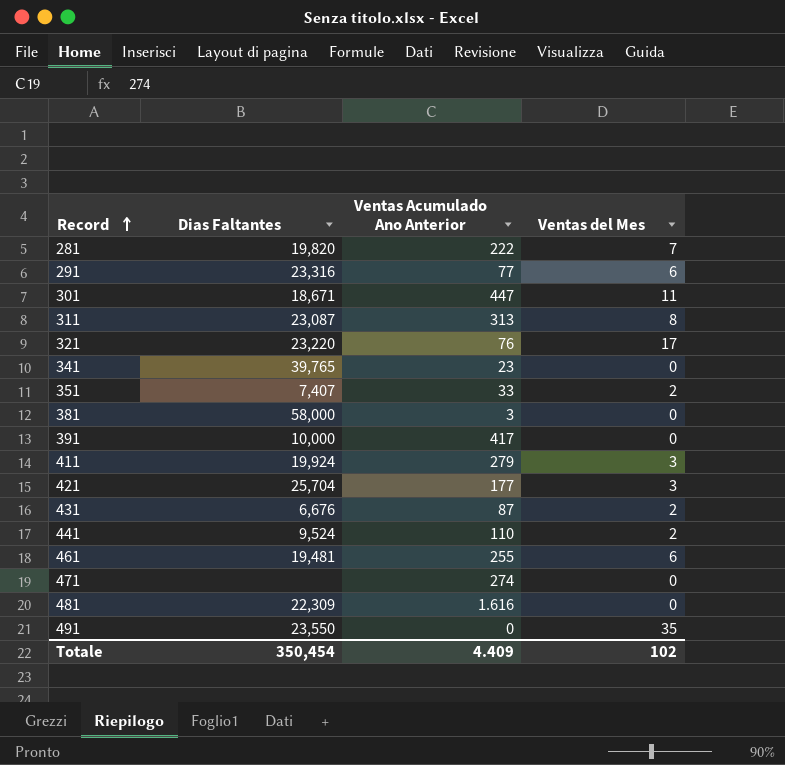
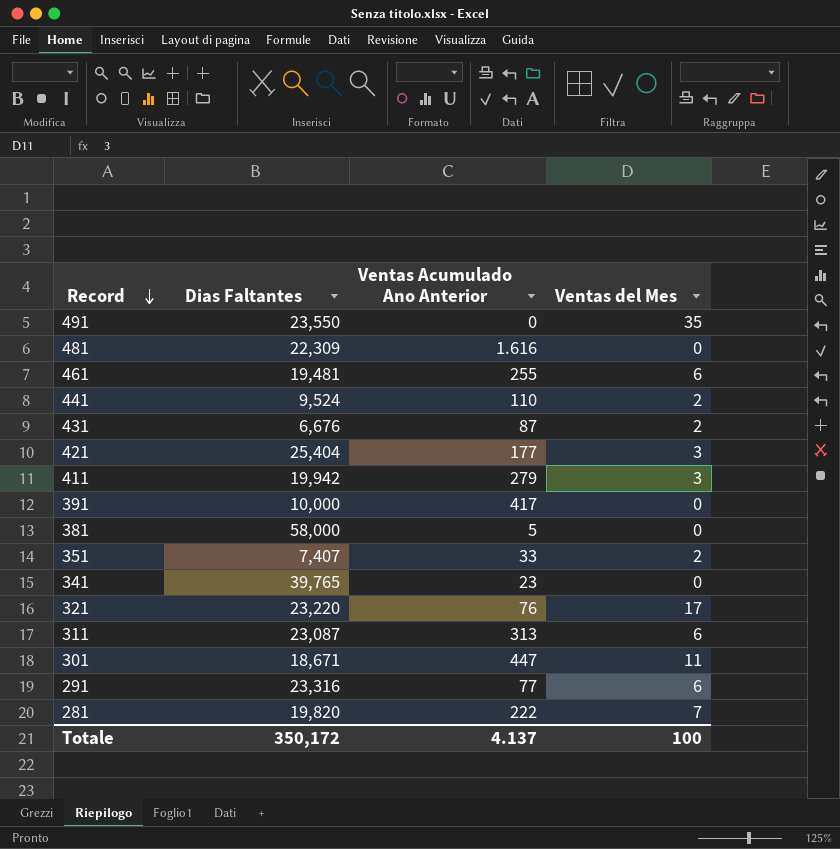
row order: Record ascending -> Record descending
row 471: none | 274 | 0 -> none
421 | Dias Faltantes: 25,704 -> 25,404
411 | Dias Faltantes: 19,924 -> 19,942
381 | Ventas Acumulado Ano Anterior: 3 -> 5
311 | Ventas del Mes: 8 -> 6
Totale | Dias Faltantes: 350,454 -> 350,172
Totale | Ventas Acumulado Ano Anterior: 4.409 -> 4.137
Totale | Ventas del Mes: 102 -> 100

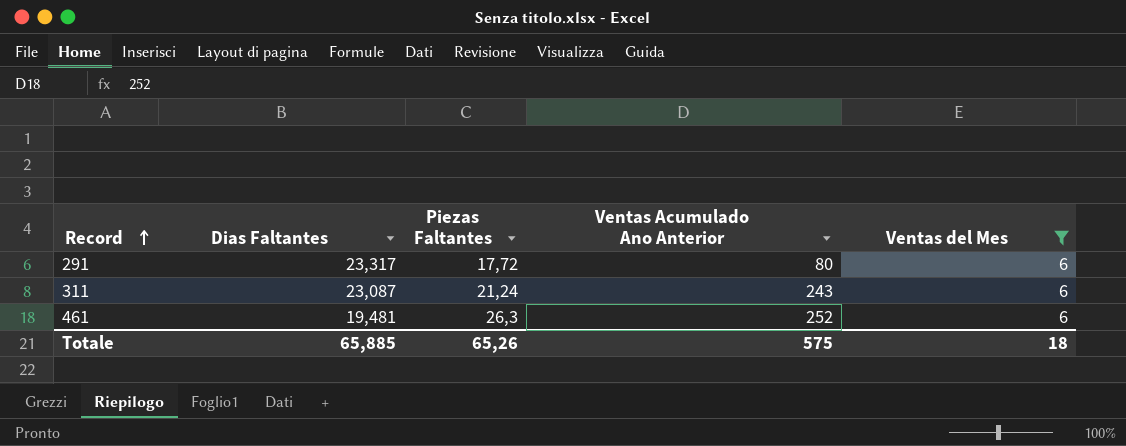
filter: none -> Ventas del Mes = 6
row order: Record descending -> Record ascending
column Piezas Faltantes | position: none -> 3
291 | Dias Faltantes: 23,316 -> 23,317
291 | Ventas Acumulado Ano Anterior: 77 -> 80
311 | Ventas Acumulado Ano Anterior: 313 -> 243
461 | Ventas Acumulado Ano Anterior: 255 -> 252
Totale | Dias Faltantes: 350,172 -> 65,885
Totale | Ventas Acumulado Ano Anterior: 4.137 -> 575
Totale | Ventas del Mes: 100 -> 18

